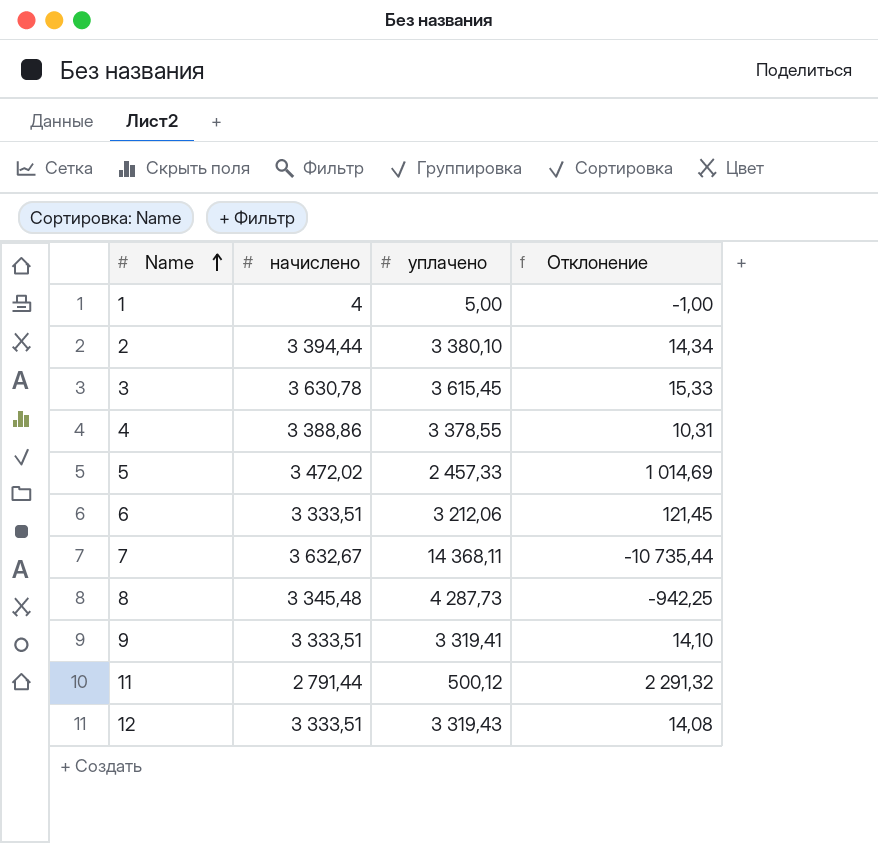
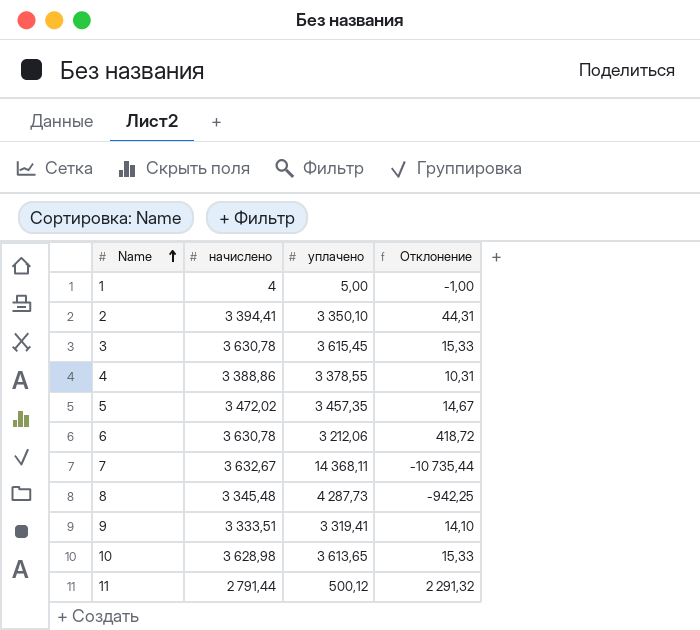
row 12: 3 333,51 | 3 319,43 | 14,08 -> none
2 | начислено: 3 394,44 -> 3 394,41
2 | уплачено: 3 380,10 -> 3 350,10
2 | Отклонение: 14,34 -> 44,31
5 | уплачено: 2 457,33 -> 3 457,35
5 | Отклонение: 1 014,69 -> 14,67
6 | начислено: 3 333,51 -> 3 630,78
6 | Отклонение: 121,45 -> 418,72
row 10: none -> 3 628,98 | 3 613,65 | 15,33

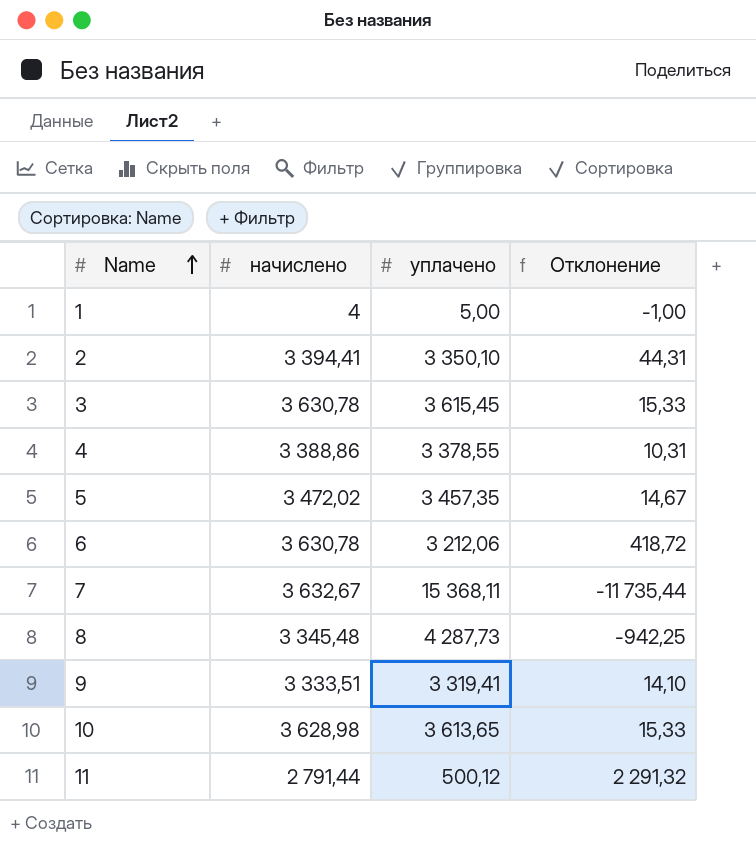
7 | уплачено: 14 368,11 -> 15 368,11
7 | Отклонение: -10 735,44 -> -11 735,44

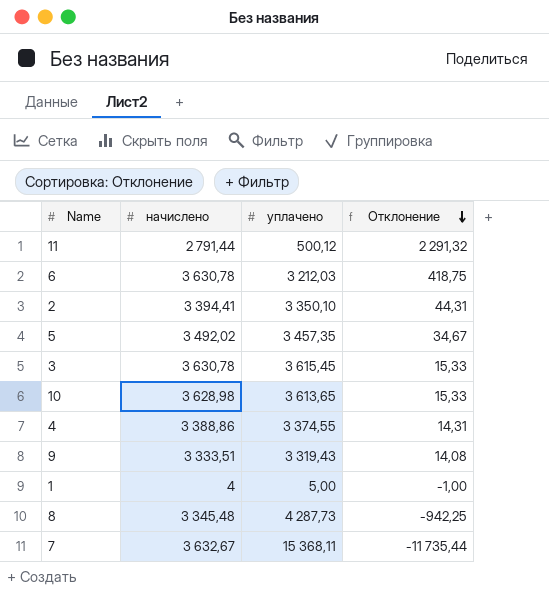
row order: Name ascending -> Отклонение descending
6 | уплачено: 3 212,06 -> 3 212,03
6 | Отклонение: 418,72 -> 418,75
5 | начислено: 3 472,02 -> 3 492,02
5 | Отклонение: 14,67 -> 34,67
4 | уплачено: 3 378,55 -> 3 374,55
4 | Отклонение: 10,31 -> 14,31
9 | уплачено: 3 319,41 -> 3 319,43
9 | Отклонение: 14,10 -> 14,08

